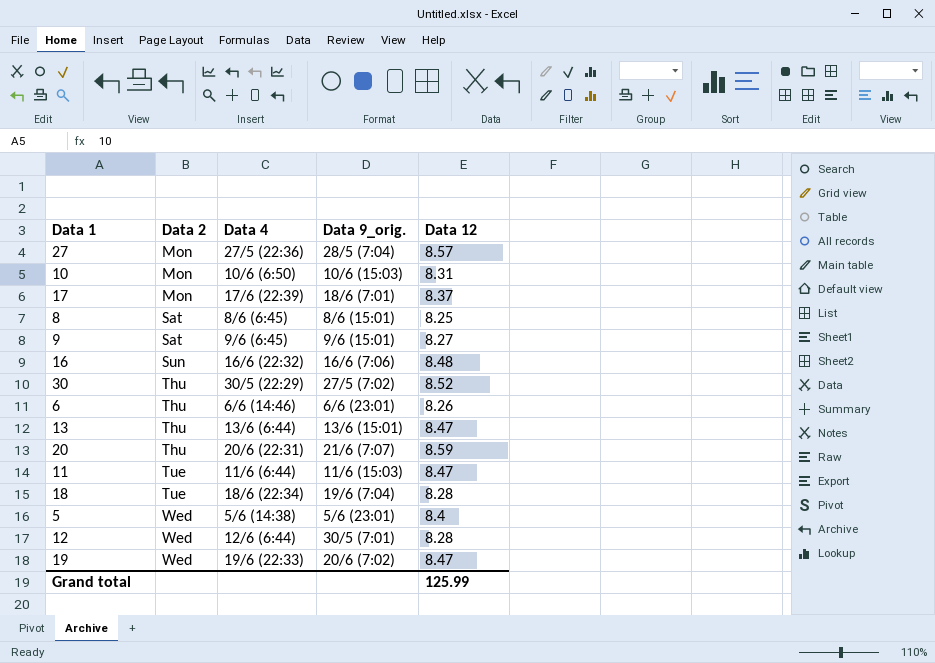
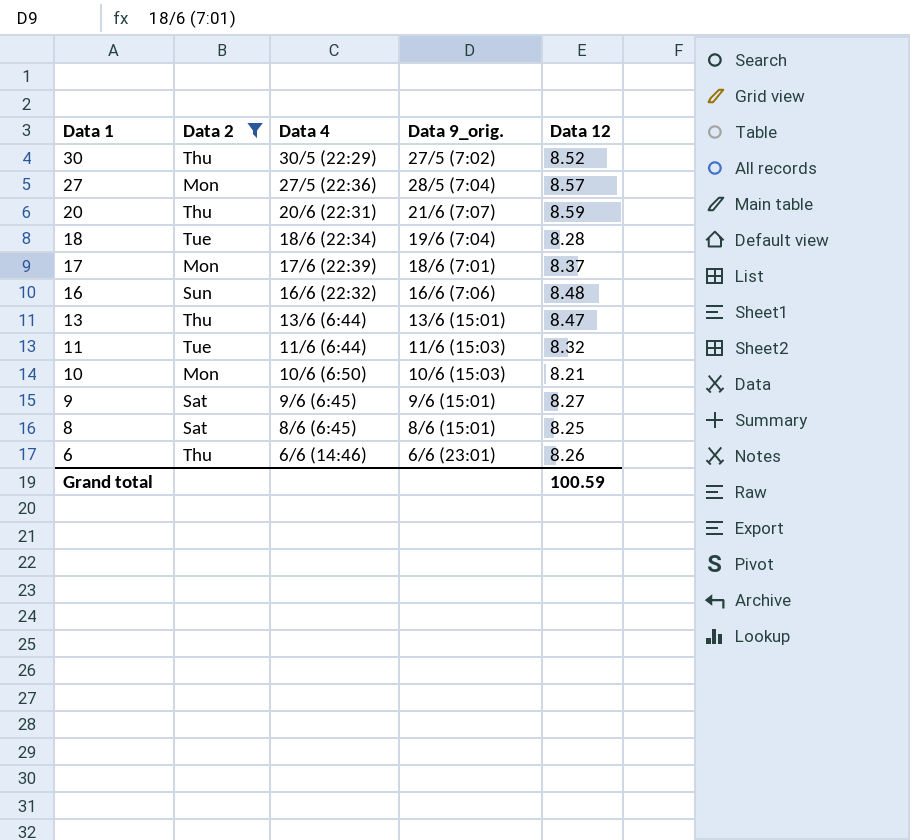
filter: none -> Data 2 != Wed
row order: Data 2 ascending -> Data 1 descending
11 | Data 12: 8.47 -> 8.32
10 | Data 12: 8.31 -> 8.21
Grand total | Data 12: 125.99 -> 100.59

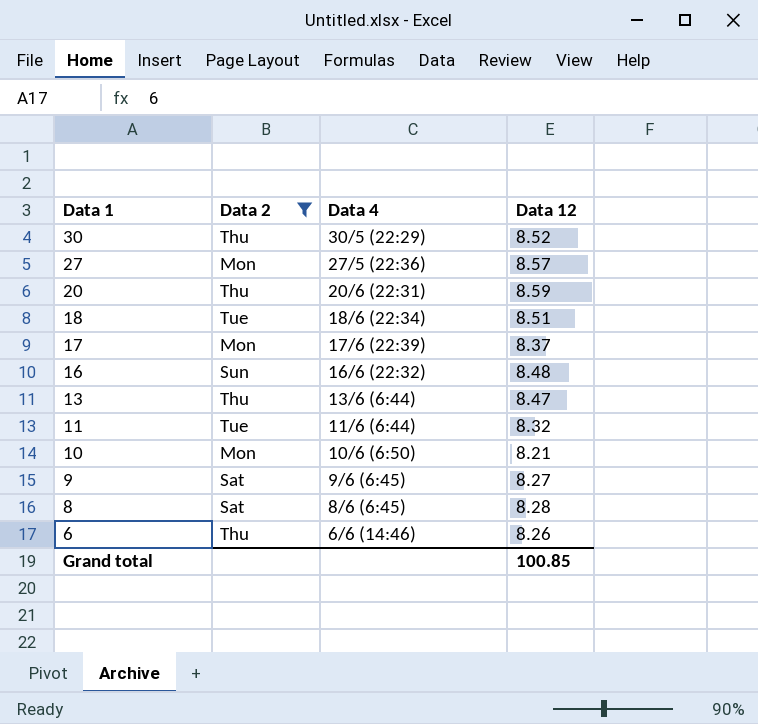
column Data 9_orig. | position: 4 -> none
18 | Data 12: 8.28 -> 8.51
8 | Data 12: 8.25 -> 8.28
Grand total | Data 12: 100.59 -> 100.85

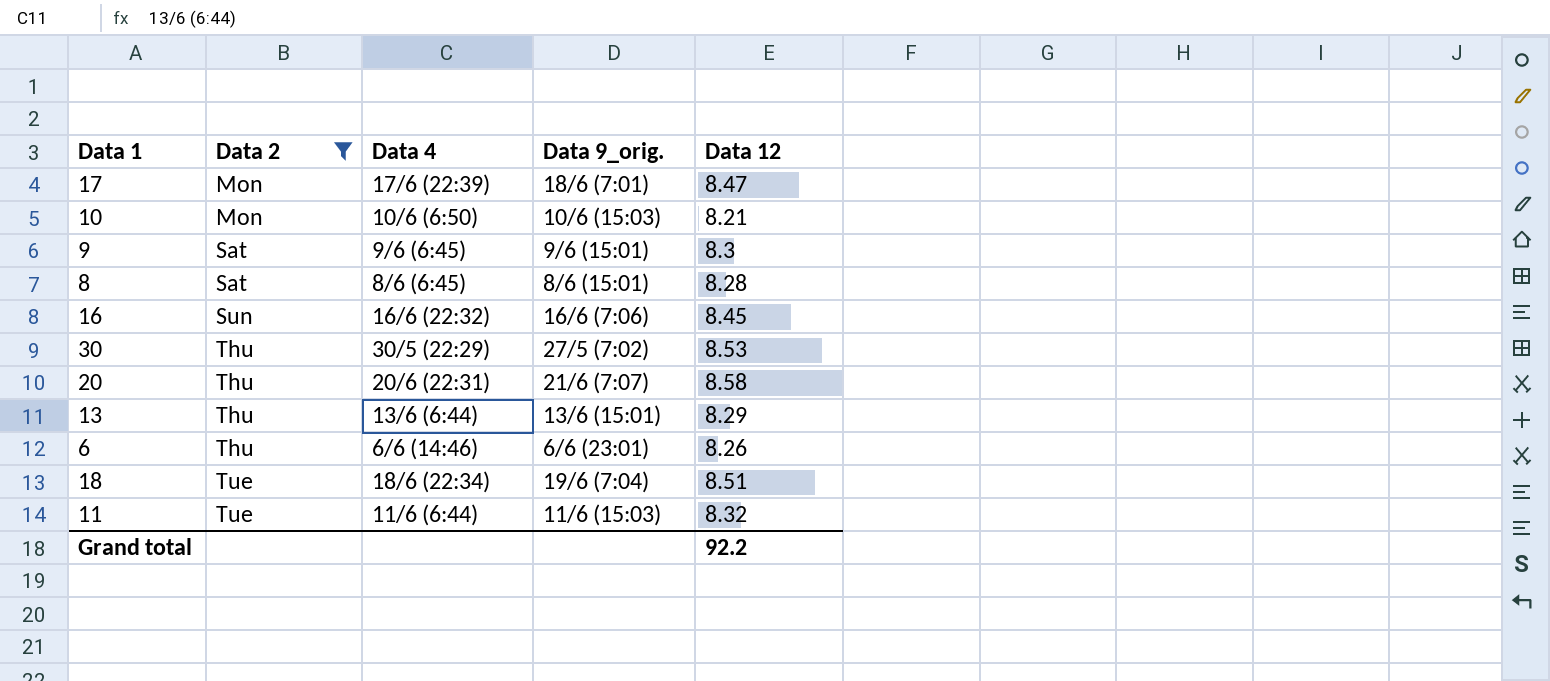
row order: Data 1 descending -> Data 2 ascending
column Data 9_orig. | position: none -> 4
row 27: Mon | 27/5 (22:36) | 8.57 -> none
17 | Data 12: 8.37 -> 8.47
9 | Data 12: 8.27 -> 8.3
16 | Data 12: 8.48 -> 8.45
30 | Data 12: 8.52 -> 8.53
20 | Data 12: 8.59 -> 8.58
13 | Data 12: 8.47 -> 8.29
Grand total | Data 12: 100.85 -> 92.2

